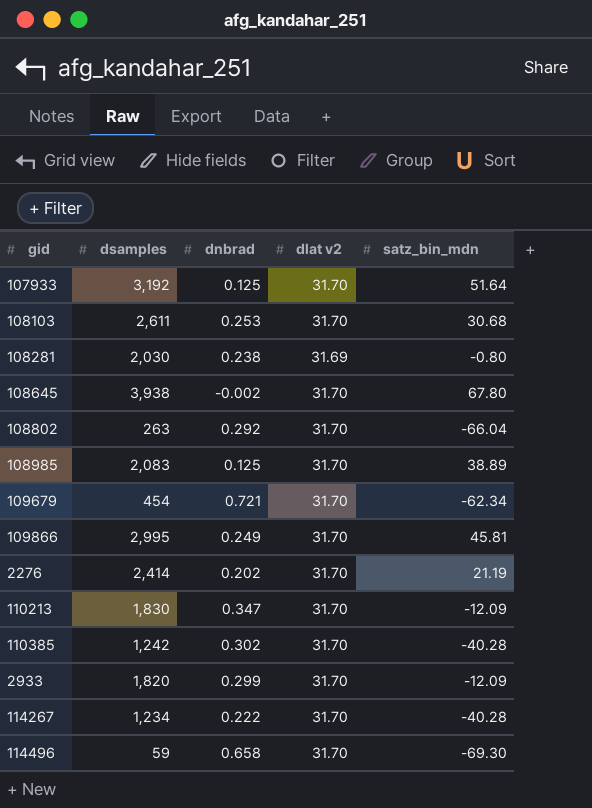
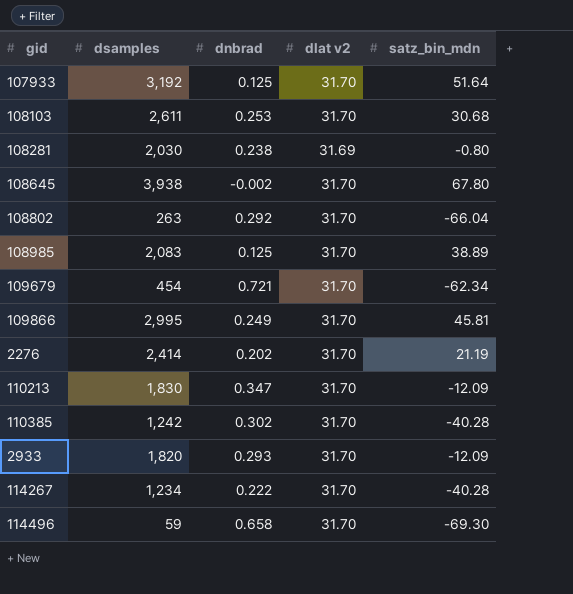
2933 | dnbrad: 0.299 -> 0.293

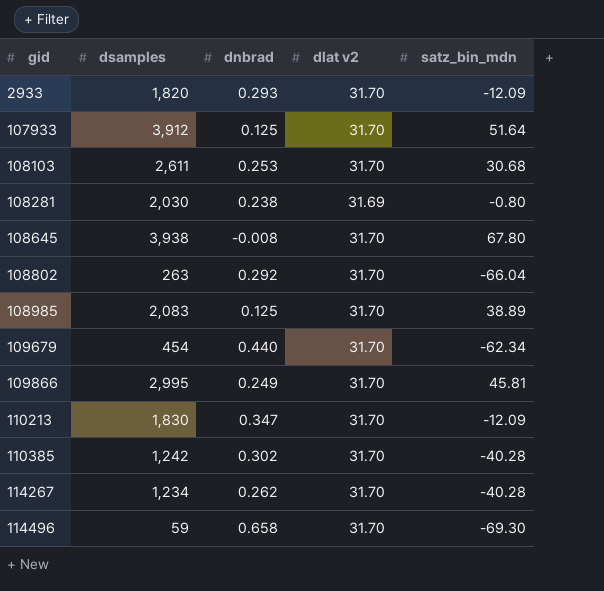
row order: none -> gid ascending
row 2276: 2,414 | 0.202 | 31.70 | 21.19 -> none
107933 | dsamples: 3,192 -> 3,912
108645 | dnbrad: -0.002 -> -0.008
109679 | dnbrad: 0.721 -> 0.440
114267 | dnbrad: 0.222 -> 0.262

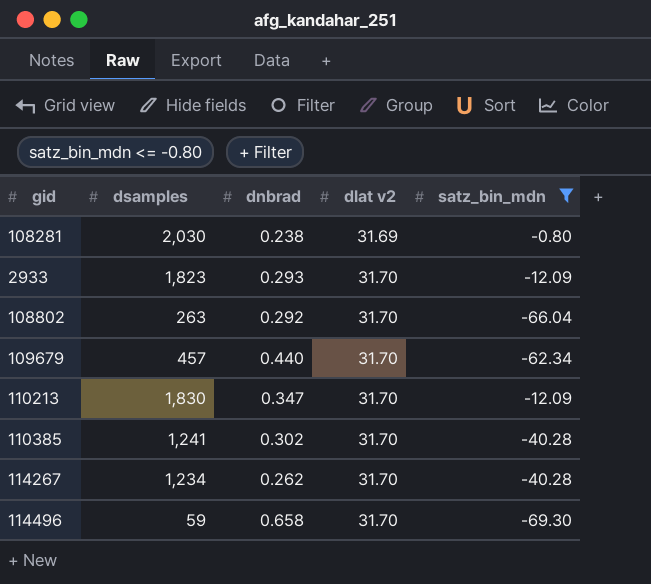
filter: none -> satz_bin_mdn <= -0.80
row order: gid ascending -> dlat v2 ascending
2933 | dsamples: 1,820 -> 1,823
109679 | dsamples: 454 -> 457
110385 | dsamples: 1,242 -> 1,241

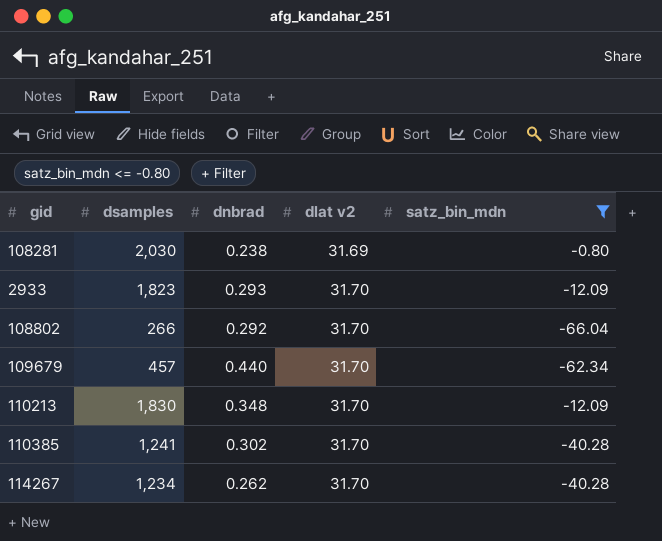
row 114496: 59 | 0.658 | 31.70 | -69.30 -> none
108802 | dsamples: 263 -> 266
110213 | dnbrad: 0.347 -> 0.348

